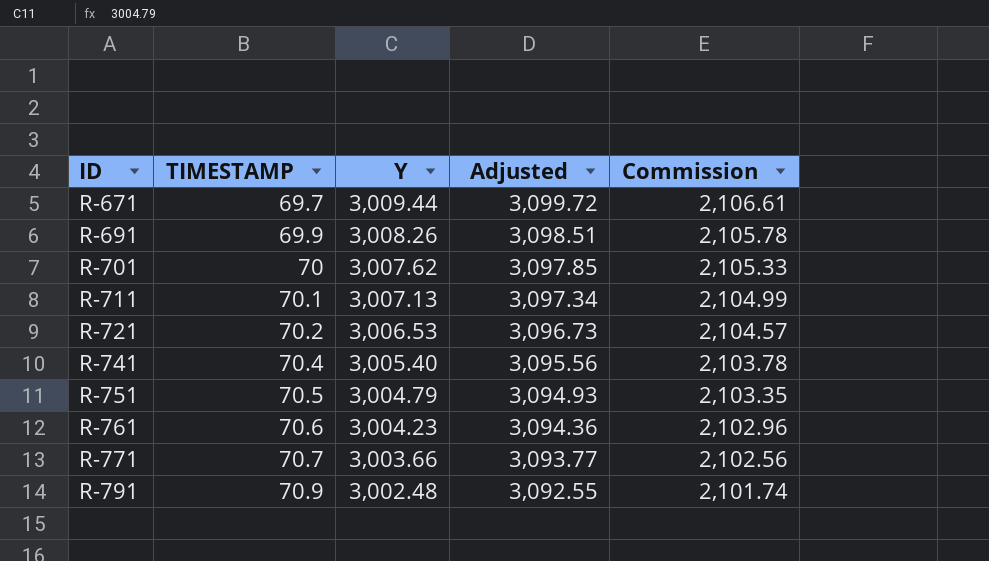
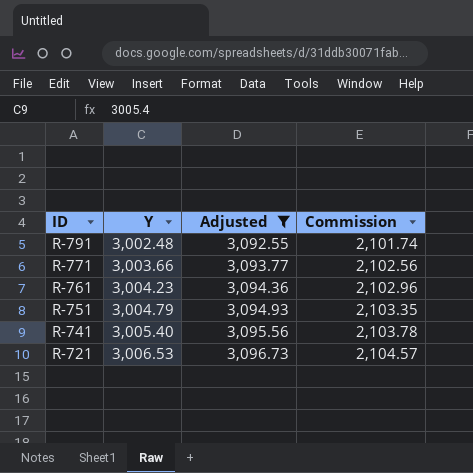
filter: none -> Adjusted <= 3,096.73
row order: ID ascending -> ID descending
column TIMESTAMP | position: 2 -> none

